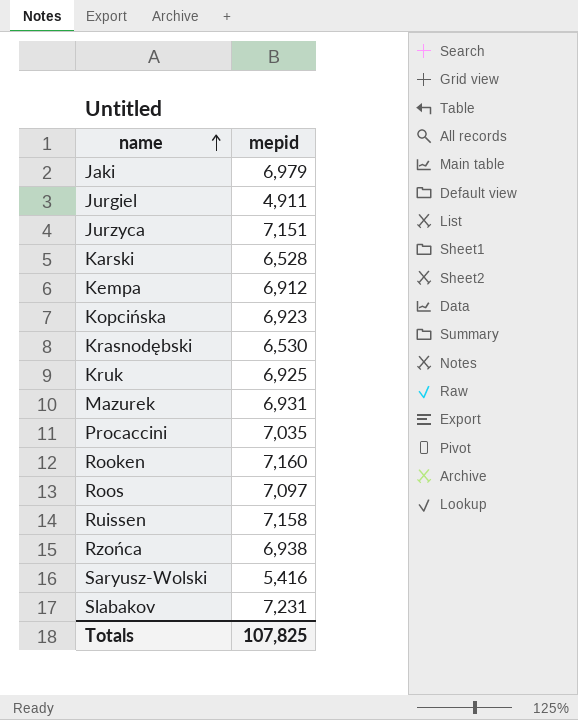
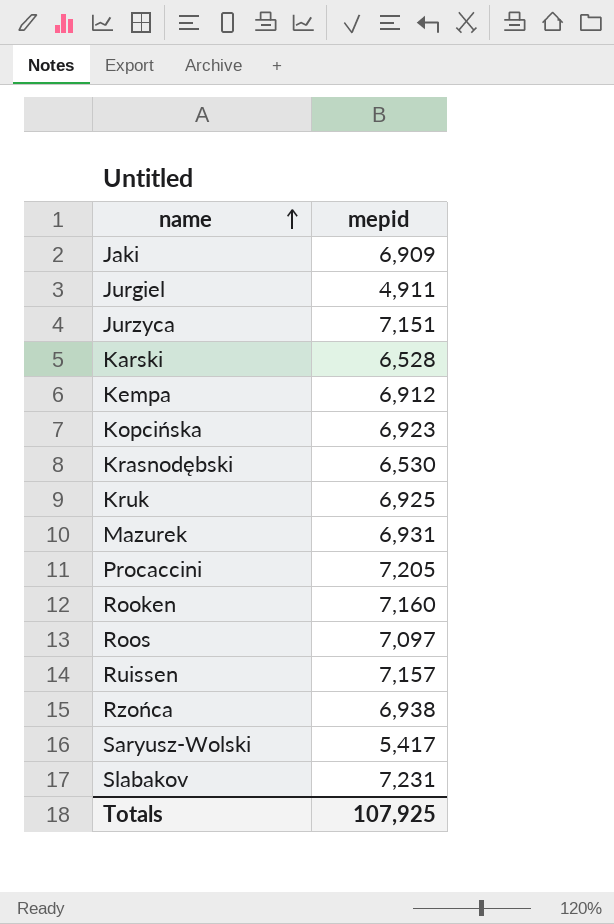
Jaki | mepid: 6,979 -> 6,909
Procaccini | mepid: 7,035 -> 7,205
Ruissen | mepid: 7,158 -> 7,157
Saryusz-Wolski | mepid: 5,416 -> 5,417
Totals | mepid: 107,825 -> 107,925

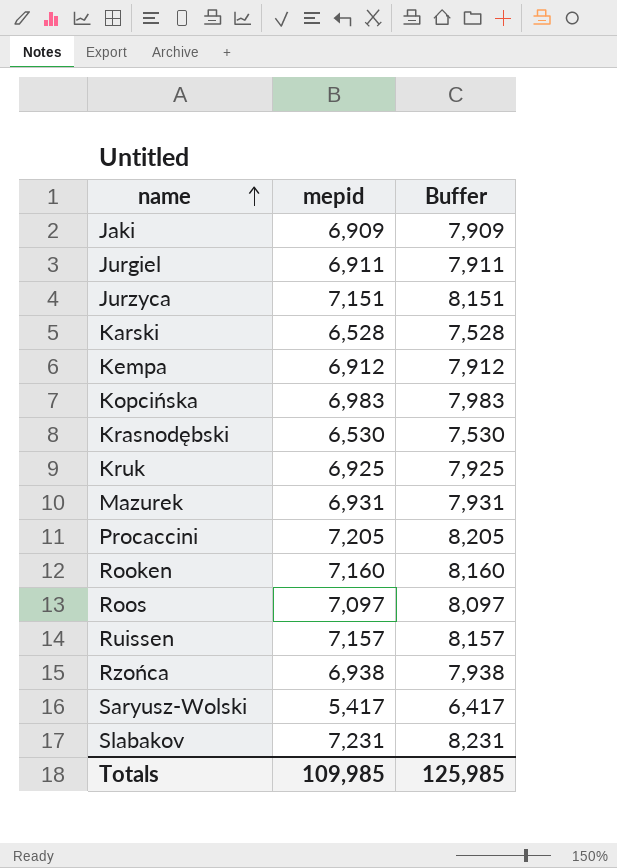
column Buffer | formula: none -> [mepid] + 1000
Jurgiel | mepid: 4,911 -> 6,911
Kopcińska | mepid: 6,923 -> 6,983
Totals | mepid: 107,925 -> 109,985

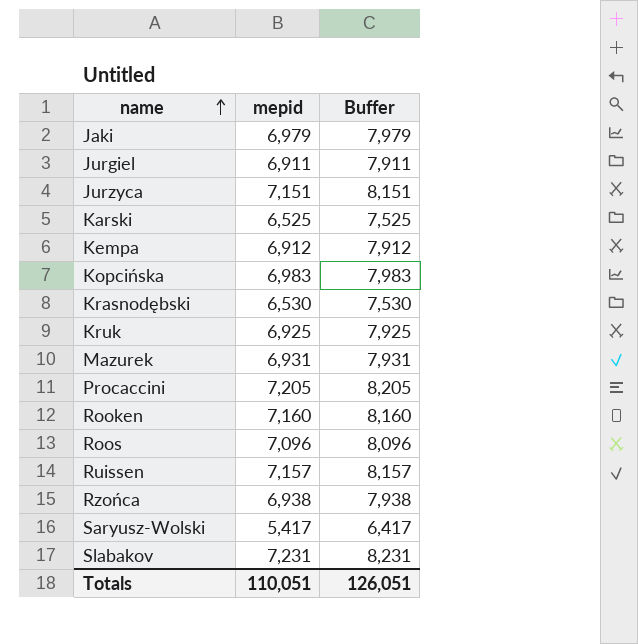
Jaki | mepid: 6,909 -> 6,979
Jaki | Buffer: 7,909 -> 7,979
Karski | mepid: 6,528 -> 6,525
Karski | Buffer: 7,528 -> 7,525
Roos | mepid: 7,097 -> 7,096
Roos | Buffer: 8,097 -> 8,096
Totals | mepid: 109,985 -> 110,051
Totals | Buffer: 125,985 -> 126,051

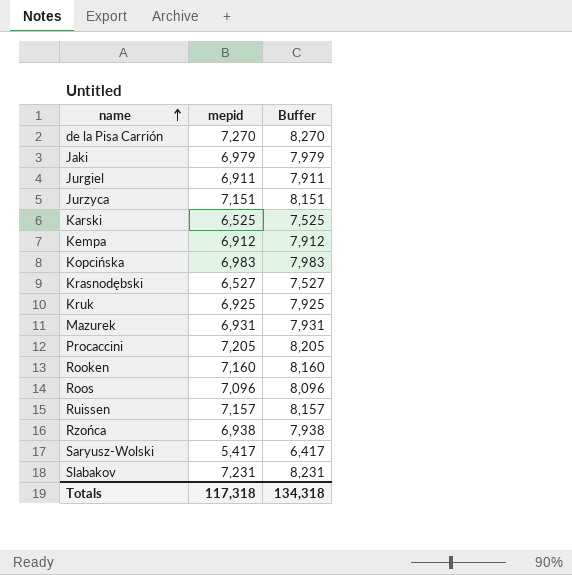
row de la Pisa Carrión: none -> 7,270 | 8,270
Krasnodębski | mepid: 6,530 -> 6,527
Krasnodębski | Buffer: 7,530 -> 7,527
Totals | mepid: 110,051 -> 117,318
Totals | Buffer: 126,051 -> 134,318

